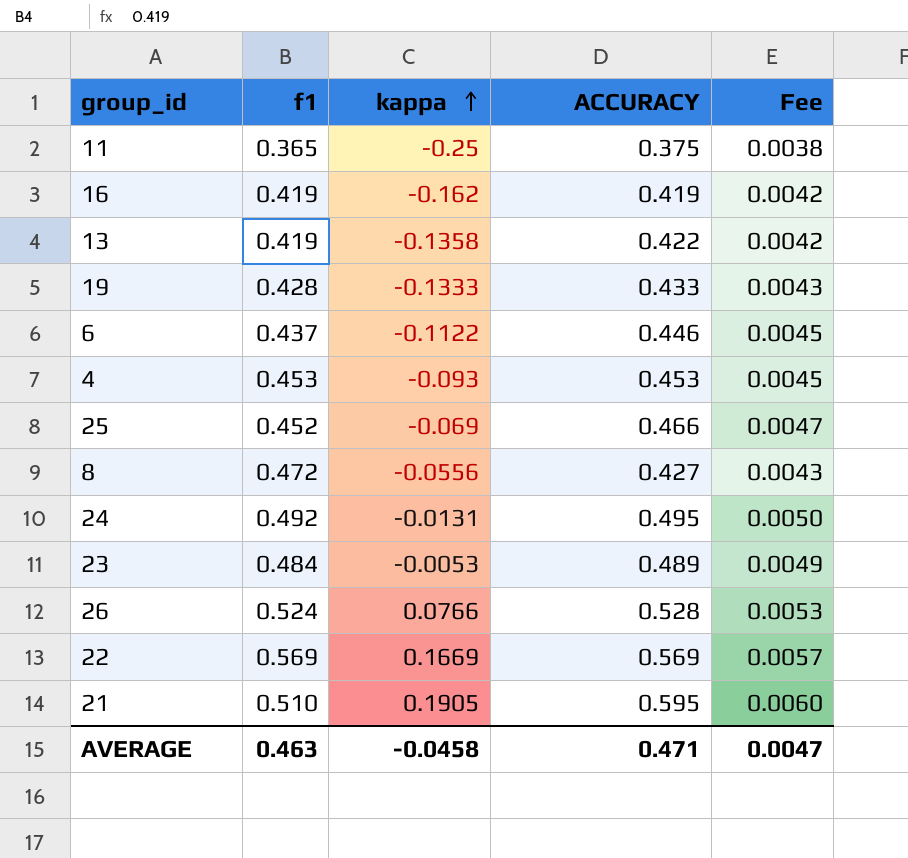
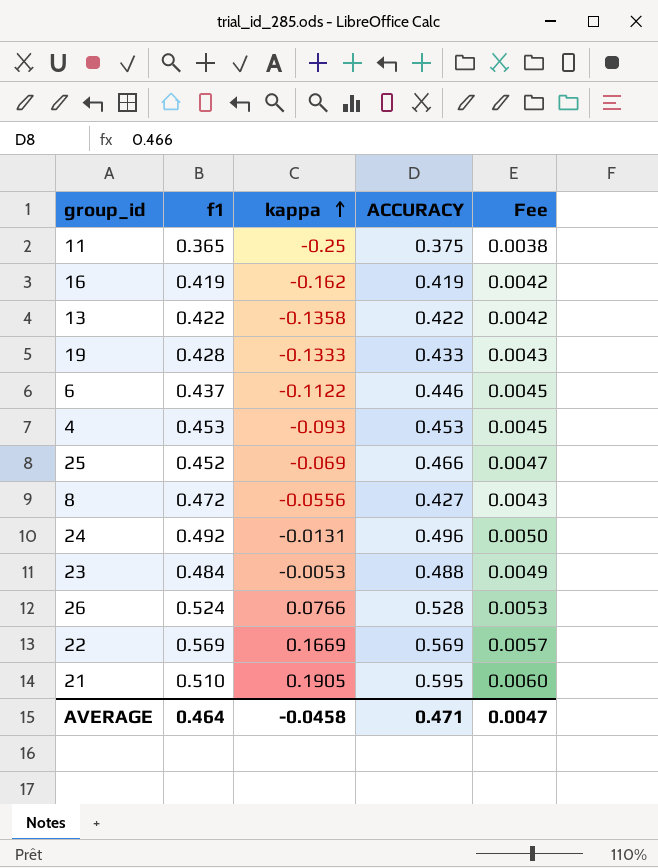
13 | f1: 0.419 -> 0.422
24 | ACCURACY: 0.495 -> 0.496
23 | ACCURACY: 0.489 -> 0.488
AVERAGE | f1: 0.463 -> 0.464

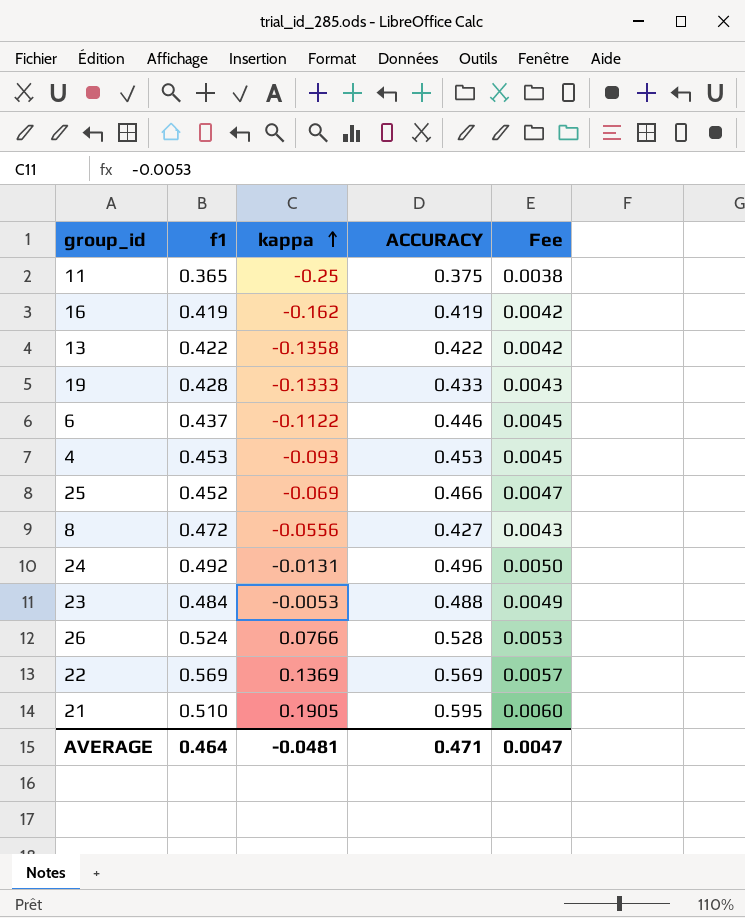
22 | kappa: 0.1669 -> 0.1369
AVERAGE | kappa: -0.0458 -> -0.0481

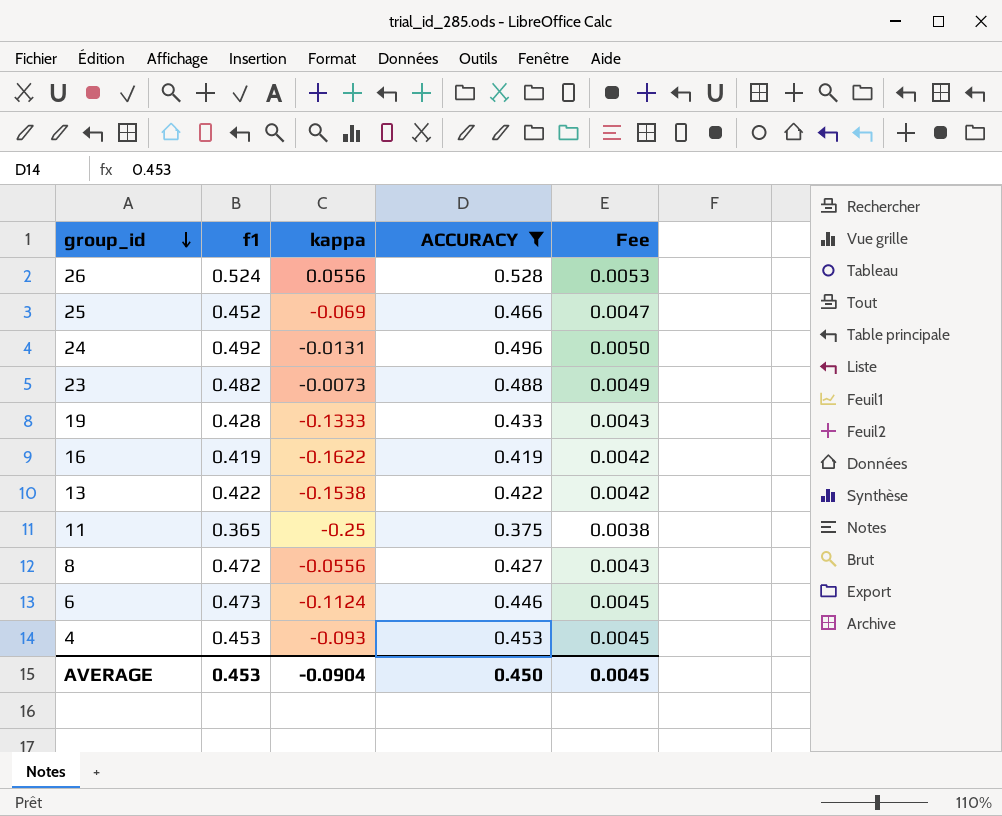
filter: none -> ACCURACY <= 0.528
row order: kappa ascending -> group_id descending
26 | kappa: 0.0766 -> 0.0556
23 | f1: 0.484 -> 0.482
23 | kappa: -0.0053 -> -0.0073
16 | kappa: -0.162 -> -0.1622
13 | kappa: -0.1358 -> -0.1538
6 | f1: 0.437 -> 0.473
6 | kappa: -0.1122 -> -0.1124
AVERAGE | f1: 0.464 -> 0.453
AVERAGE | kappa: -0.0481 -> -0.0904
AVERAGE | ACCURACY: 0.471 -> 0.450
AVERAGE | Fee: 0.0047 -> 0.0045

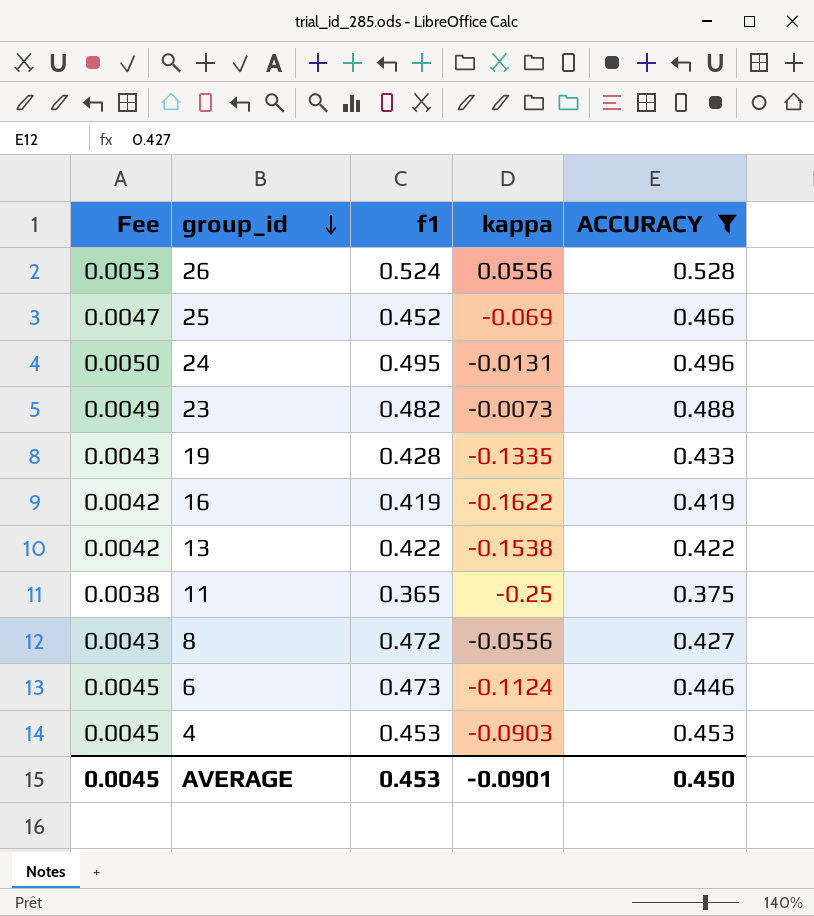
column Fee | position: 5 -> 1
24 | f1: 0.492 -> 0.495
19 | kappa: -0.1333 -> -0.1335
4 | kappa: -0.093 -> -0.0903
AVERAGE | kappa: -0.0904 -> -0.0901

